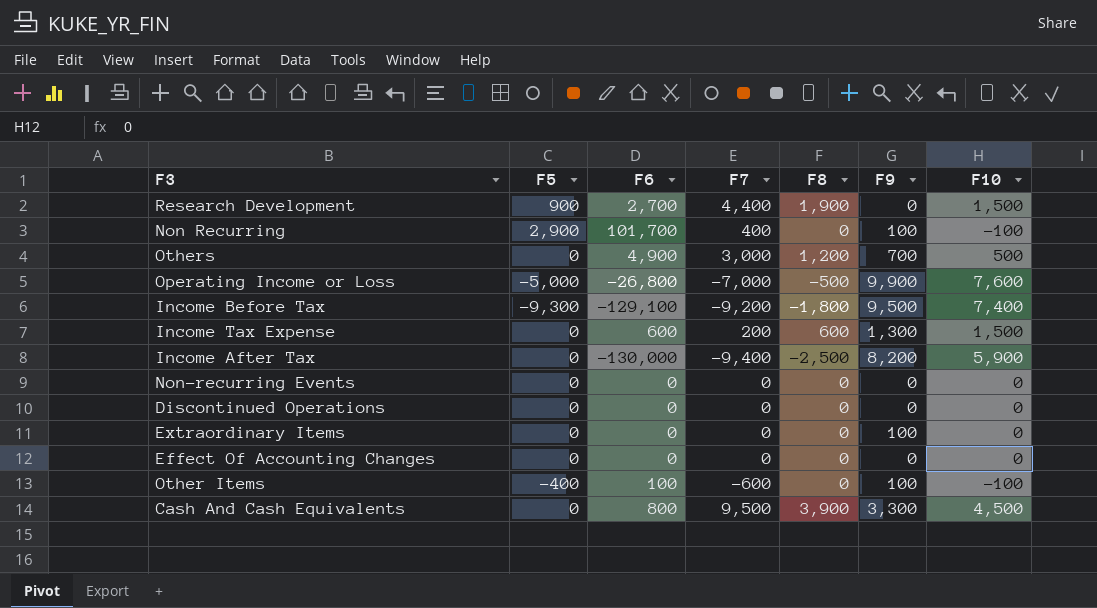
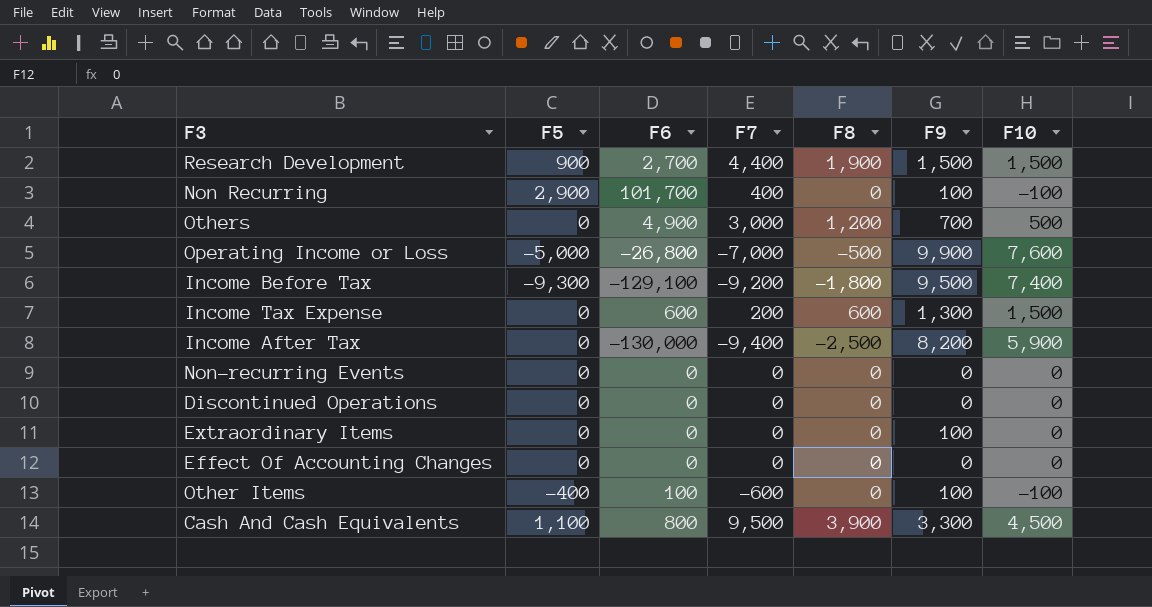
Research Development | F9: 0 -> 1,500
Cash And Cash Equivalents | F5: 0 -> 1,100

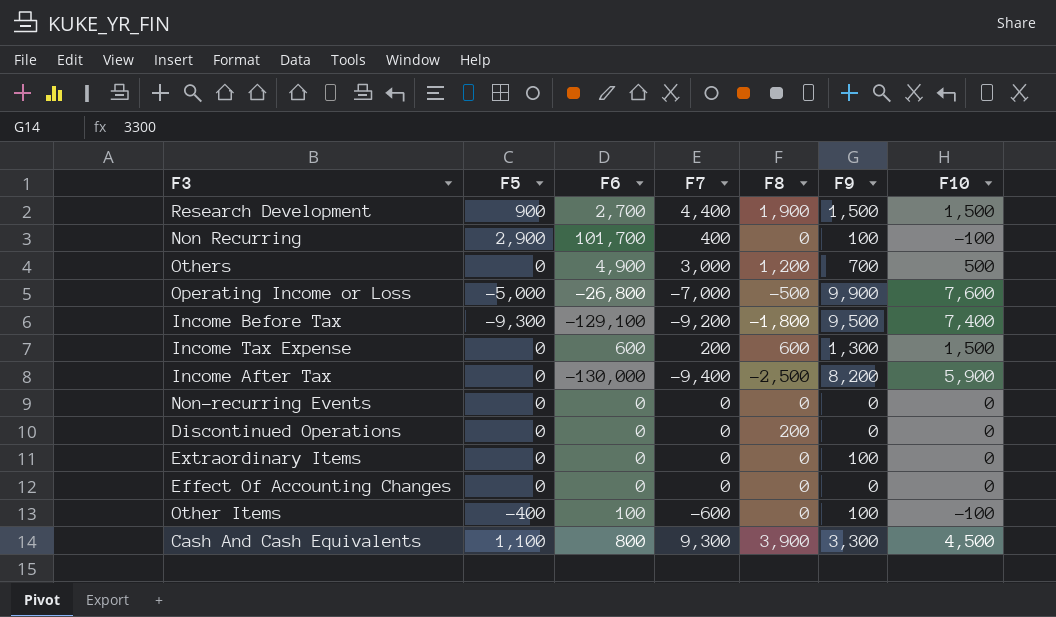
Discontinued Operations | F8: 0 -> 200
Cash And Cash Equivalents | F7: 9,500 -> 9,300

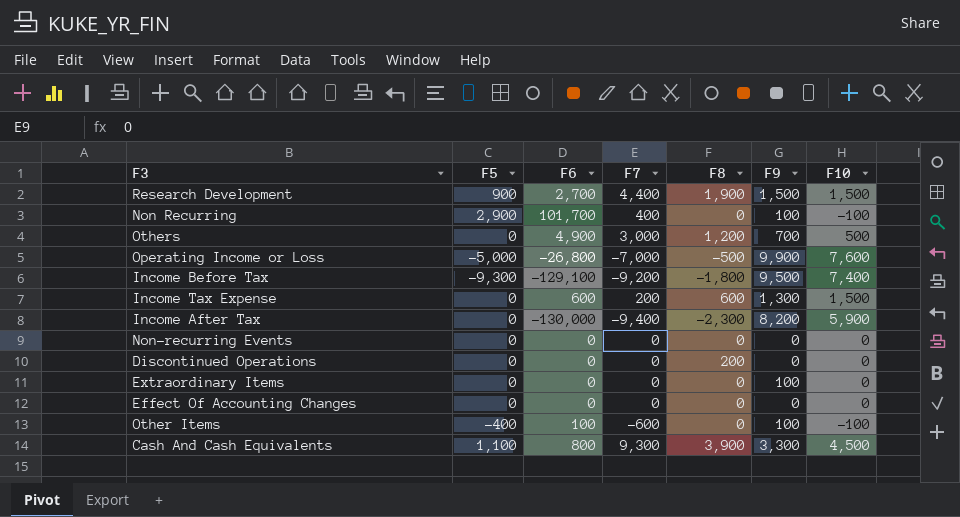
Income After Tax | F8: -2,500 -> -2,300

